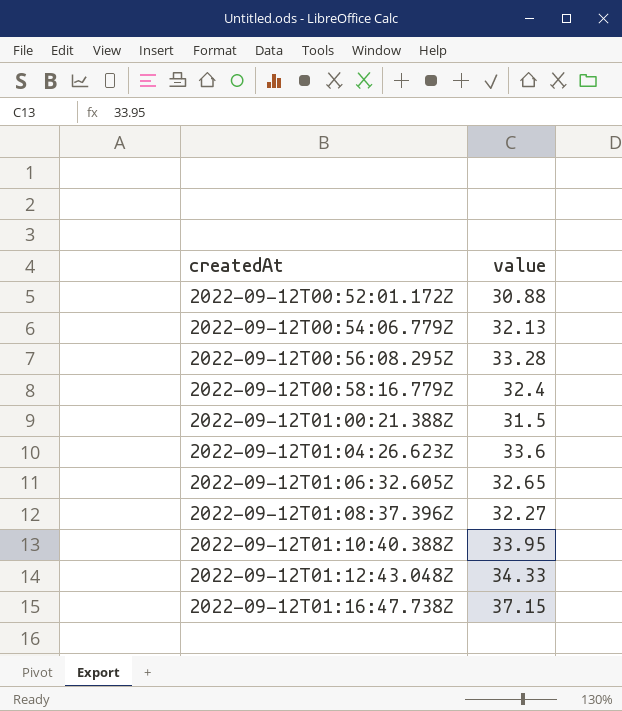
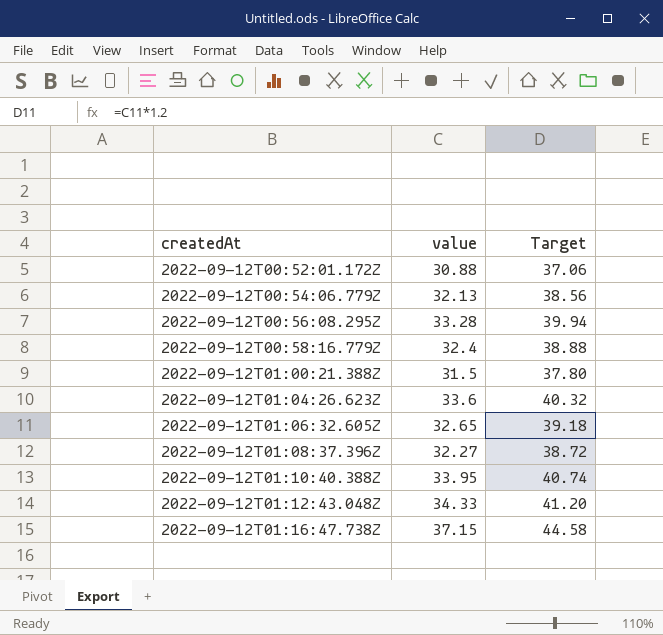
column Target | formula: none -> [value] * 1.2

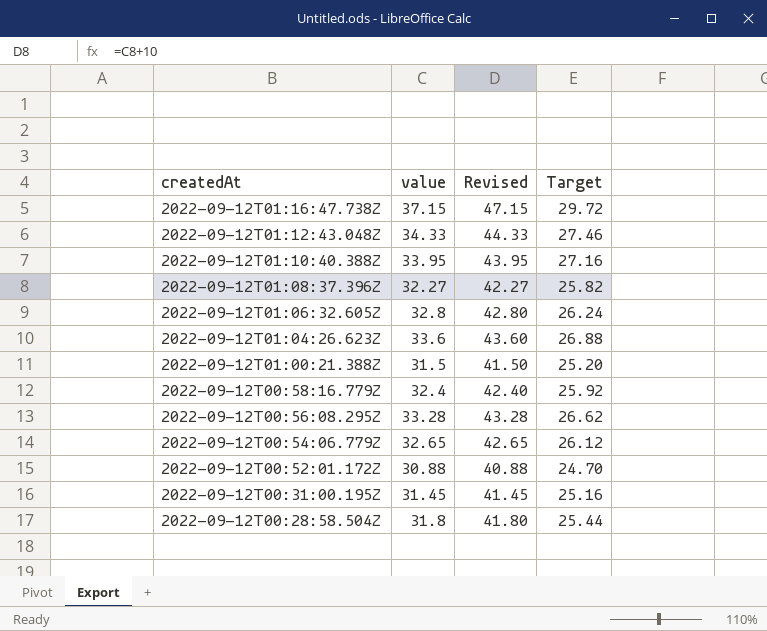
row order: createdAt ascending -> createdAt descending
column Revised | formula: none -> [value] + 10
column Target | formula: [value] * 1.2 -> [value] * 0.8
2022-09-12T01:06:32.605Z | value: 32.65 -> 32.8
2022-09-12T00:54:06.779Z | value: 32.13 -> 32.65
row 2022-09-12T00:31:00.195Z: none -> 31.45 | 41.45 | 25.16
row 2022-09-12T00:28:58.504Z: none -> 31.8 | 41.80 | 25.44

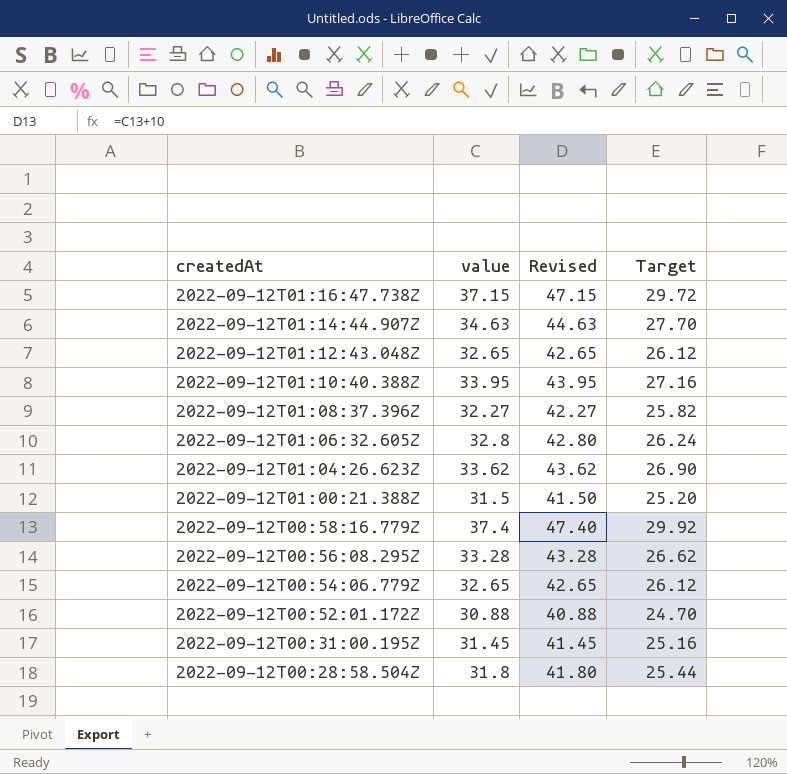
row 2022-09-12T01:14:44.907Z: none -> 34.63 | 44.63 | 27.70
2022-09-12T01:12:43.048Z | value: 34.33 -> 32.65
2022-09-12T01:12:43.048Z | Revised: 44.33 -> 42.65
2022-09-12T01:12:43.048Z | Target: 27.46 -> 26.12
2022-09-12T01:04:26.623Z | value: 33.6 -> 33.62
2022-09-12T01:04:26.623Z | Revised: 43.60 -> 43.62
2022-09-12T01:04:26.623Z | Target: 26.88 -> 26.90
2022-09-12T00:58:16.779Z | value: 32.4 -> 37.4
2022-09-12T00:58:16.779Z | Revised: 42.40 -> 47.40
2022-09-12T00:58:16.779Z | Target: 25.92 -> 29.92

